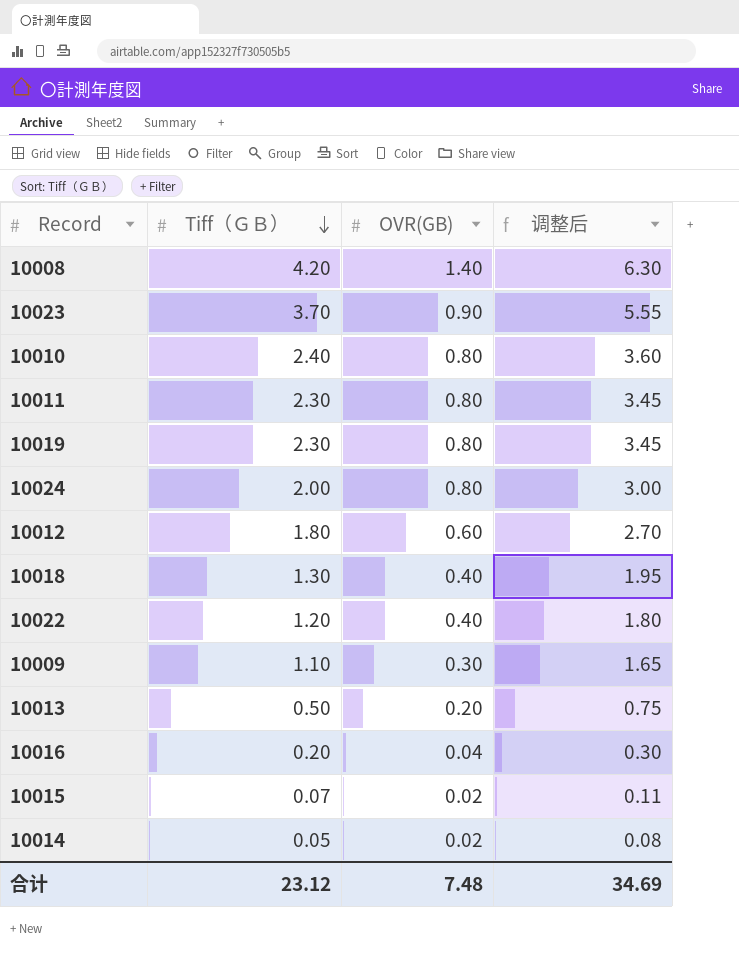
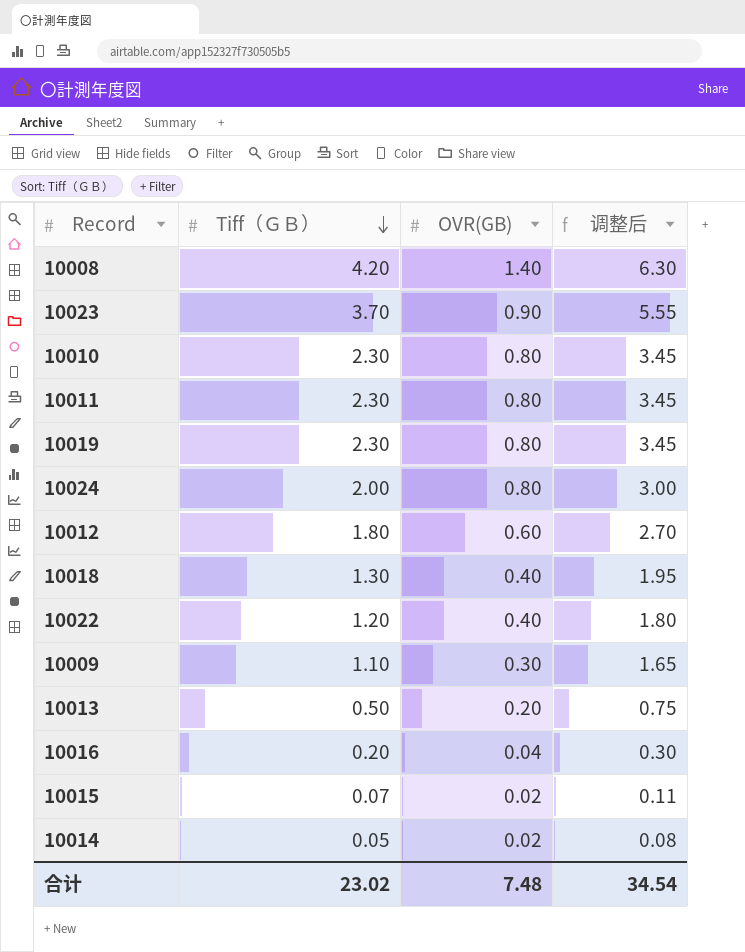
10010 | Tiff（ＧＢ）: 2.40 -> 2.30
10010 | 调整后: 3.60 -> 3.45
合计 | Tiff（ＧＢ）: 23.12 -> 23.02
合计 | 调整后: 34.69 -> 34.54

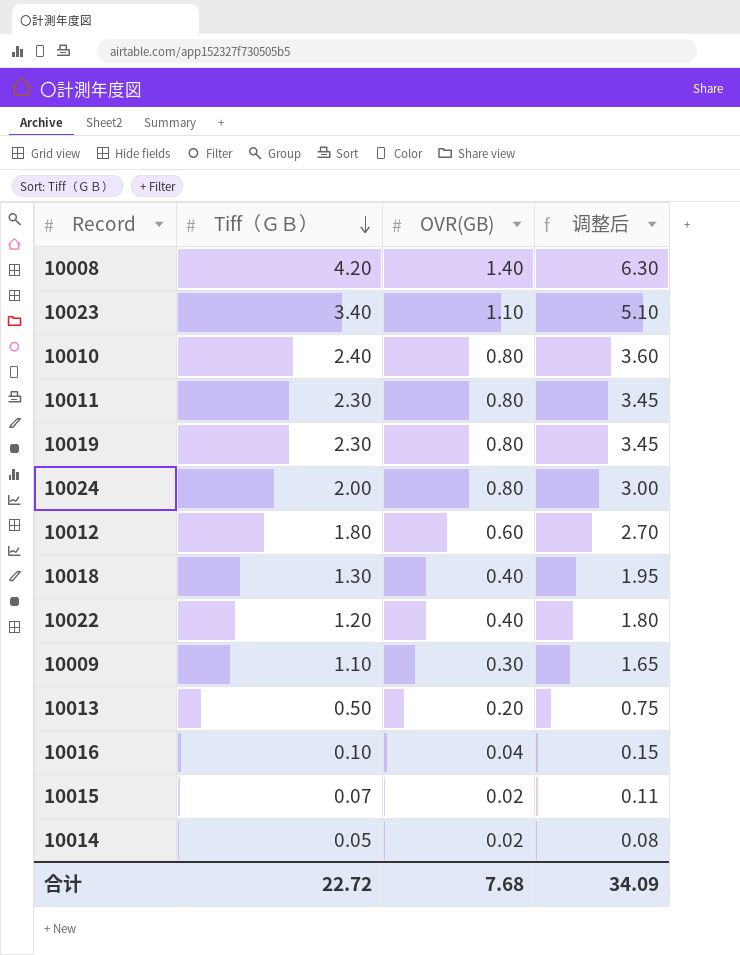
10023 | Tiff（ＧＢ）: 3.70 -> 3.40
10023 | OVR(GB): 0.90 -> 1.10
10023 | 调整后: 5.55 -> 5.10
10010 | Tiff（ＧＢ）: 2.30 -> 2.40
10010 | 调整后: 3.45 -> 3.60
10016 | Tiff（ＧＢ）: 0.20 -> 0.10
10016 | 调整后: 0.30 -> 0.15
合计 | Tiff（ＧＢ）: 23.02 -> 22.72
合计 | OVR(GB): 7.48 -> 7.68
合计 | 调整后: 34.54 -> 34.09

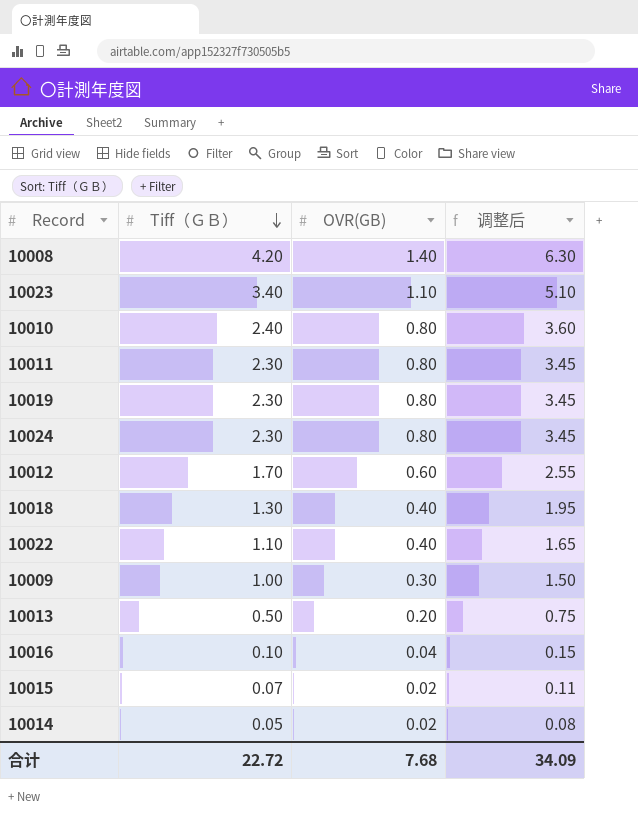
10024 | Tiff（ＧＢ）: 2.00 -> 2.30
10024 | 调整后: 3.00 -> 3.45
10012 | Tiff（ＧＢ）: 1.80 -> 1.70
10012 | 调整后: 2.70 -> 2.55
10022 | Tiff（ＧＢ）: 1.20 -> 1.10
10022 | 调整后: 1.80 -> 1.65
10009 | Tiff（ＧＢ）: 1.10 -> 1.00
10009 | 调整后: 1.65 -> 1.50

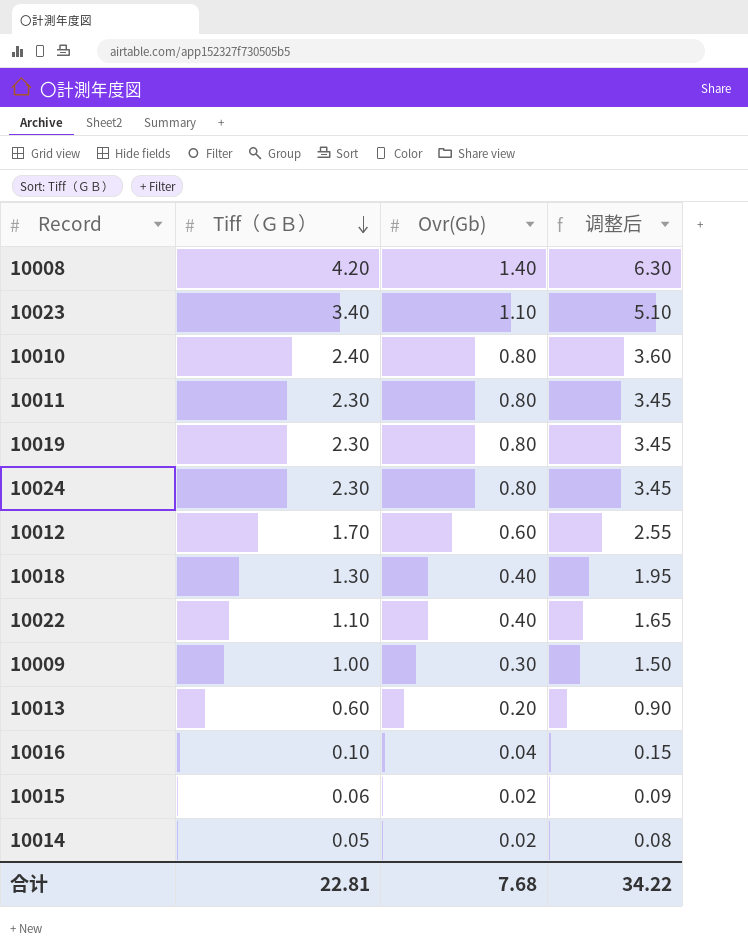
column name: OVR(GB) -> Ovr(Gb)
10013 | Tiff（ＧＢ）: 0.50 -> 0.60
10013 | 调整后: 0.75 -> 0.90
10015 | Tiff（ＧＢ）: 0.07 -> 0.06
10015 | 调整后: 0.11 -> 0.09
合计 | Tiff（ＧＢ）: 22.72 -> 22.81
合计 | 调整后: 34.09 -> 34.22

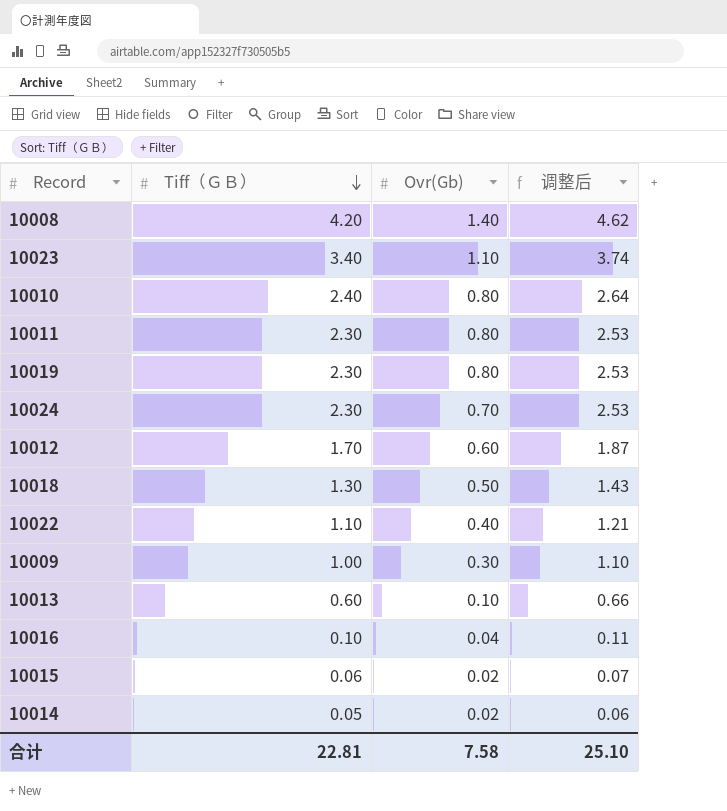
column 调整后 | formula: [Tiff（ＧＢ）] * 1.5 -> [Tiff（ＧＢ）] * 1.1
10024 | Ovr(Gb): 0.80 -> 0.70
10018 | Ovr(Gb): 0.40 -> 0.50
10013 | Ovr(Gb): 0.20 -> 0.10
合计 | Ovr(Gb): 7.68 -> 7.58
合计 | 调整后: 34.22 -> 25.10

